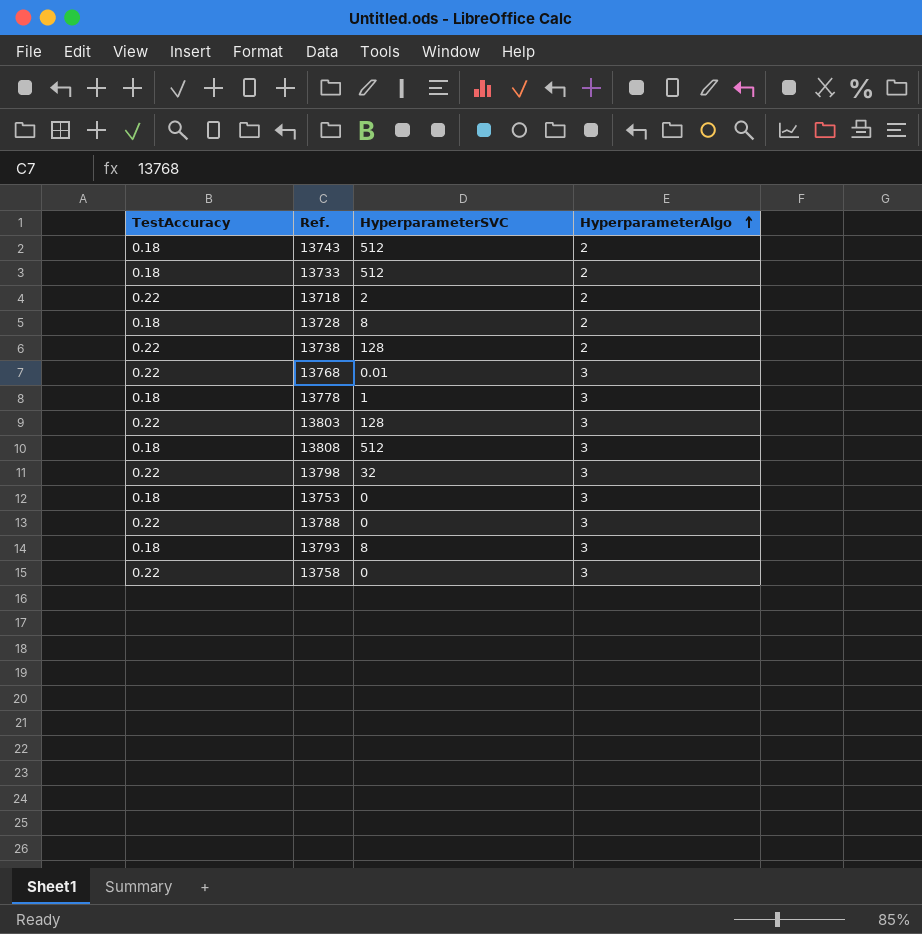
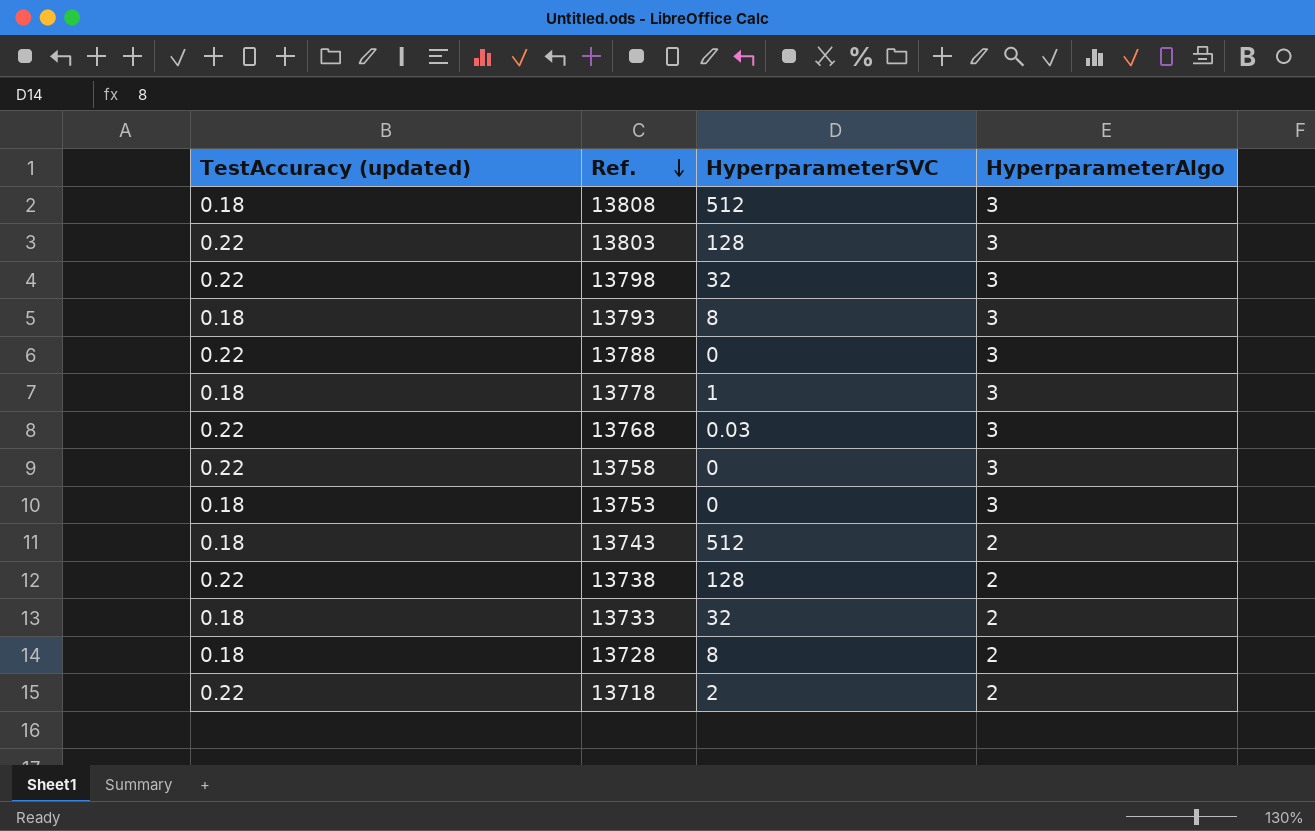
row order: HyperparameterAlgo ascending -> Ref. descending
column name: TestAccuracy -> TestAccuracy (updated)
13768 | HyperparameterSVC: 0.01 -> 0.03
13733 | HyperparameterSVC: 512 -> 32

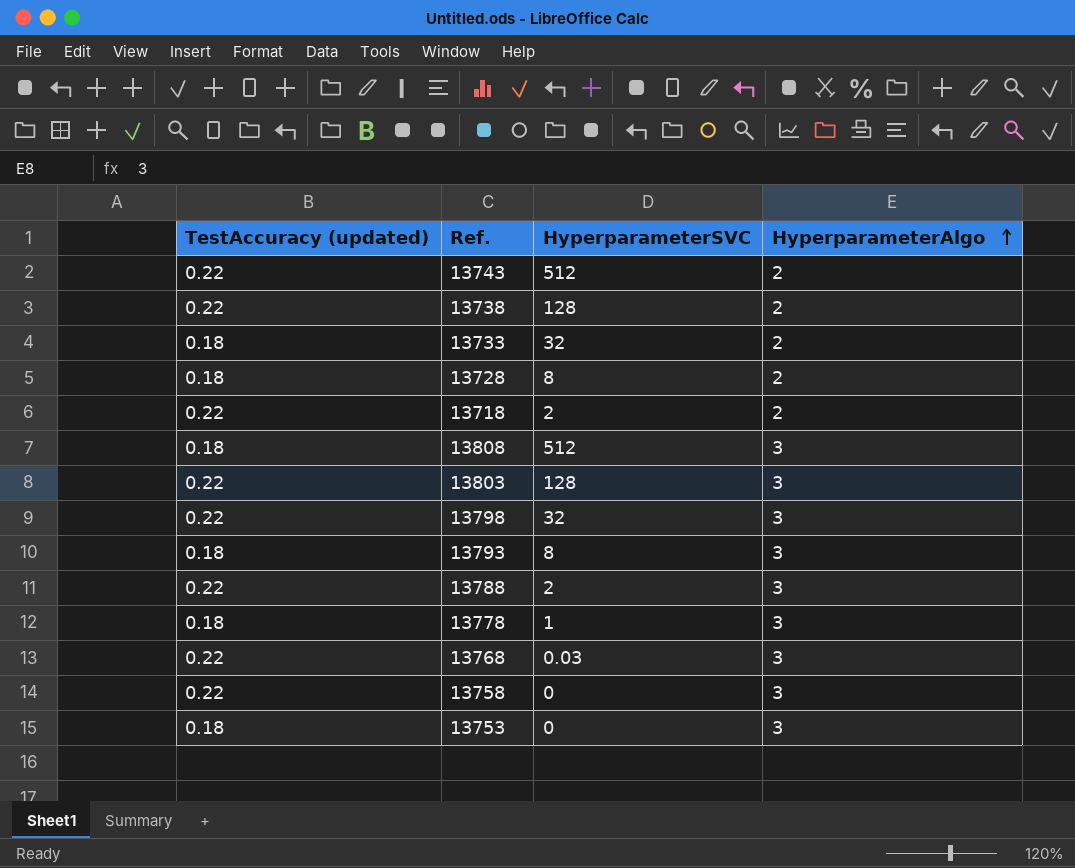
row order: Ref. descending -> HyperparameterAlgo ascending
13743 | TestAccuracy (updated): 0.18 -> 0.22
13788 | HyperparameterSVC: 0 -> 2

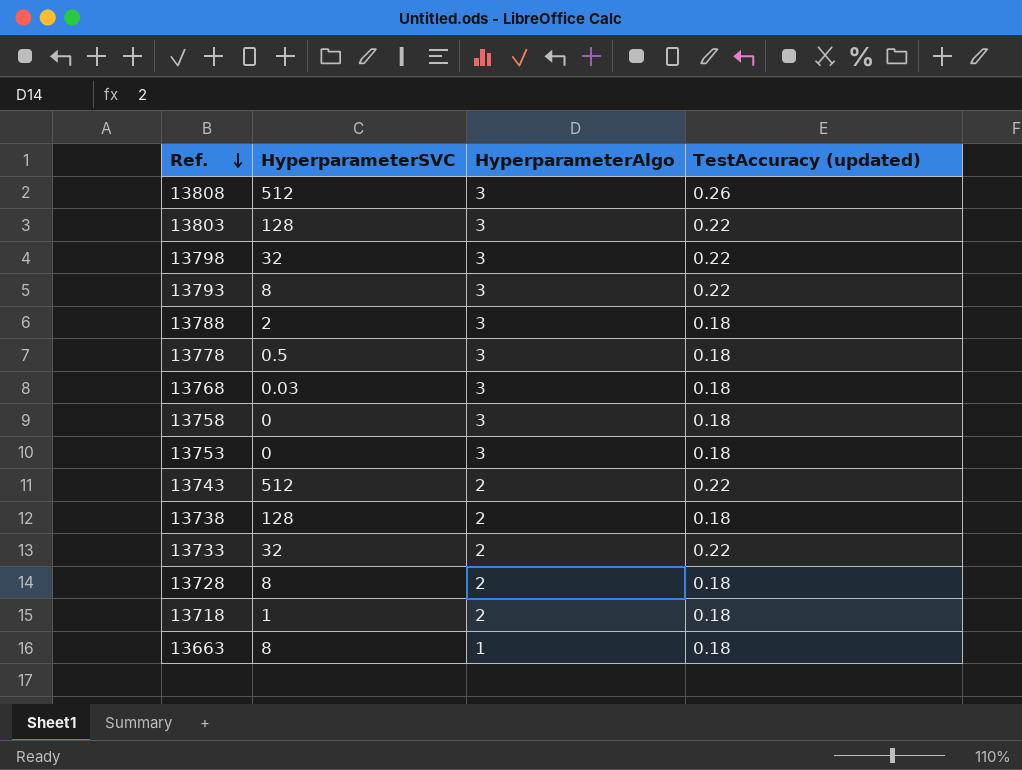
row order: HyperparameterAlgo ascending -> Ref. descending
column TestAccuracy (updated) | position: 1 -> 4
13808 | TestAccuracy (updated): 0.18 -> 0.26
13793 | TestAccuracy (updated): 0.18 -> 0.22
13788 | TestAccuracy (updated): 0.22 -> 0.18
13778 | HyperparameterSVC: 1 -> 0.5
13768 | TestAccuracy (updated): 0.22 -> 0.18
13758 | TestAccuracy (updated): 0.22 -> 0.18
13738 | TestAccuracy (updated): 0.22 -> 0.18
13733 | TestAccuracy (updated): 0.18 -> 0.22
13718 | HyperparameterSVC: 2 -> 1
13718 | TestAccuracy (updated): 0.22 -> 0.18
row 13663: none -> 8 | 1 | 0.18

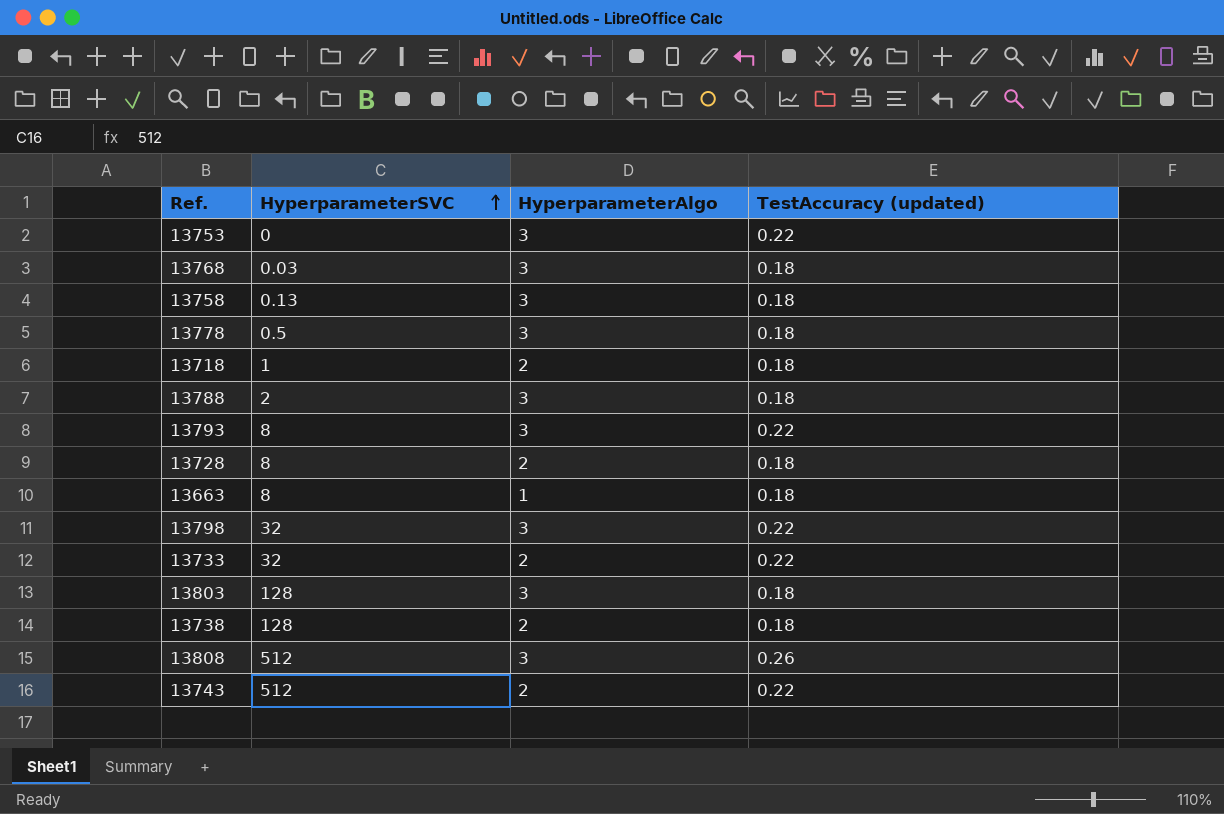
row order: Ref. descending -> HyperparameterSVC ascending
13753 | TestAccuracy (updated): 0.18 -> 0.22
13758 | HyperparameterSVC: 0 -> 0.13
13803 | TestAccuracy (updated): 0.22 -> 0.18

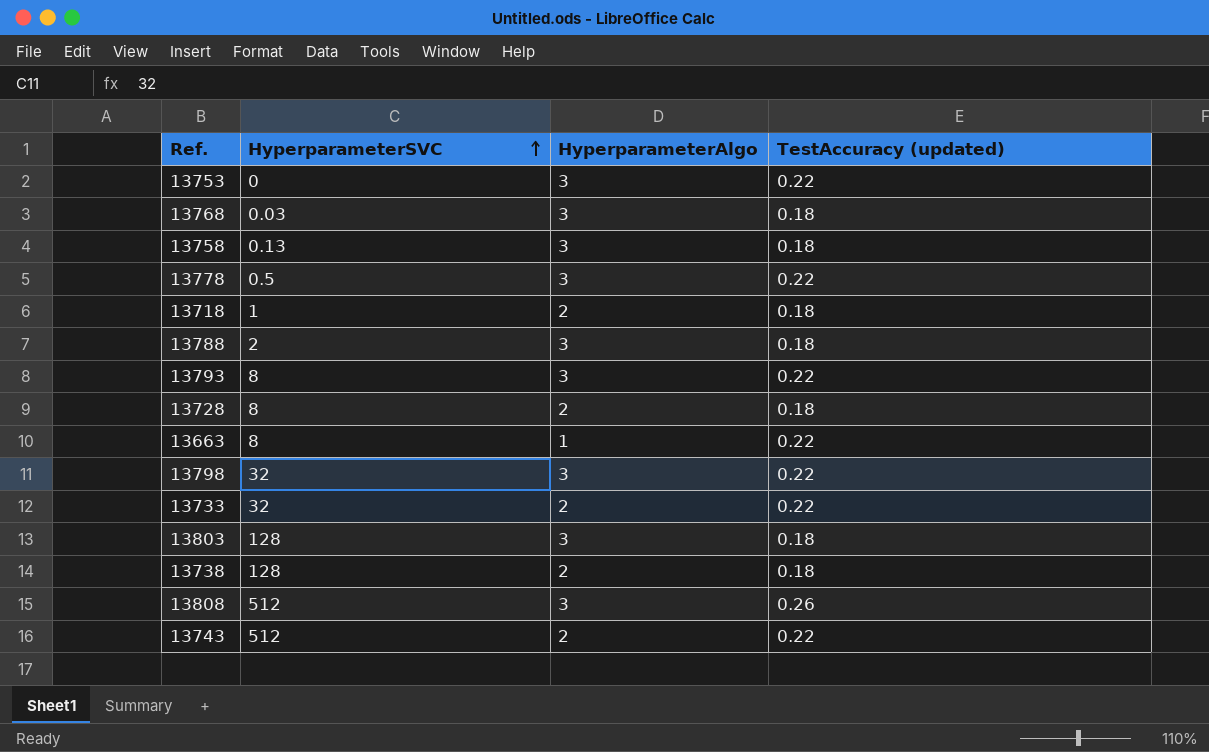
13778 | TestAccuracy (updated): 0.18 -> 0.22
13663 | TestAccuracy (updated): 0.18 -> 0.22

